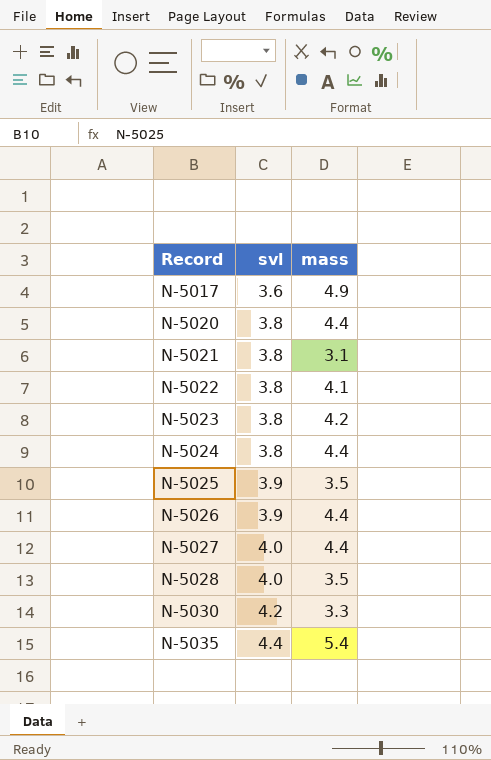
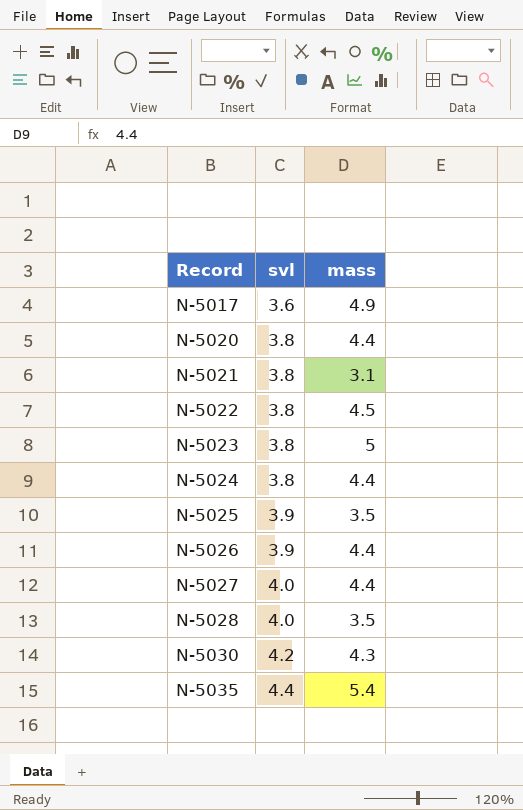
N-5022 | mass: 4.1 -> 4.5
N-5023 | mass: 4.2 -> 5
N-5030 | mass: 3.3 -> 4.3

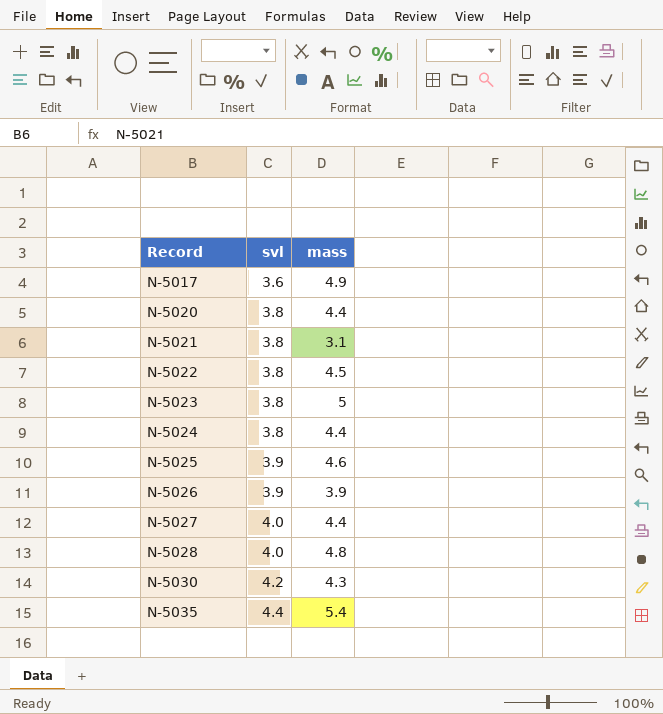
N-5025 | mass: 3.5 -> 4.6
N-5026 | mass: 4.4 -> 3.9
N-5028 | mass: 3.5 -> 4.8

